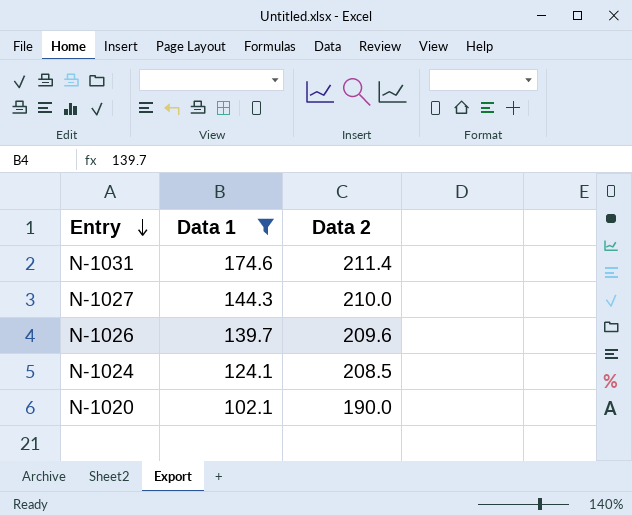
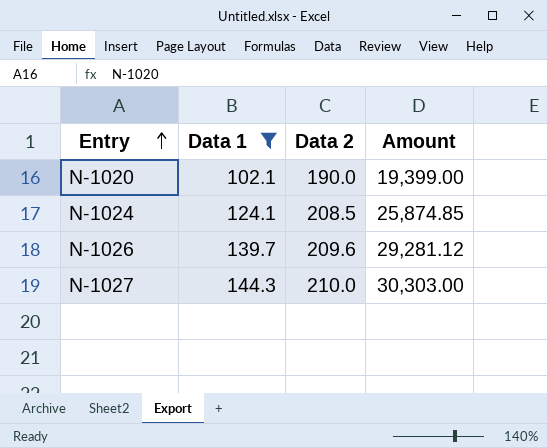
row order: Entry descending -> Entry ascending
column Amount | formula: none -> [Data 1] * [Data 2]
row N-1031: 174.6 | 211.4 -> none

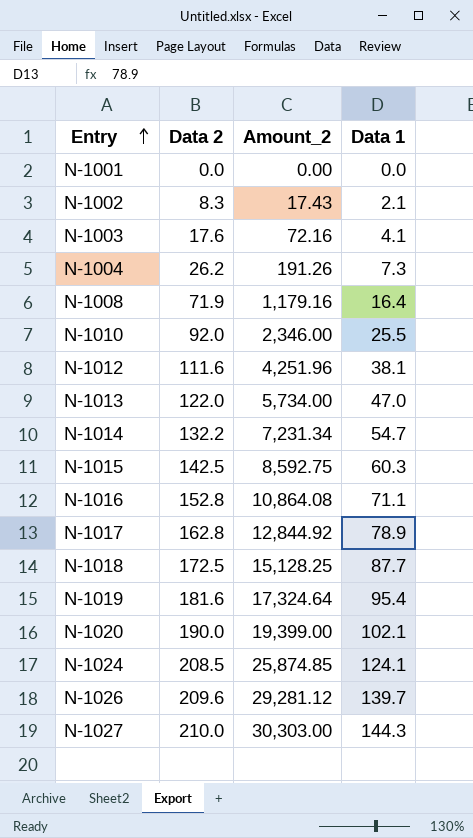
filter: Data 1 >= 102.1 -> none
column name: Amount -> Amount_2
column Data 1 | position: 2 -> 4

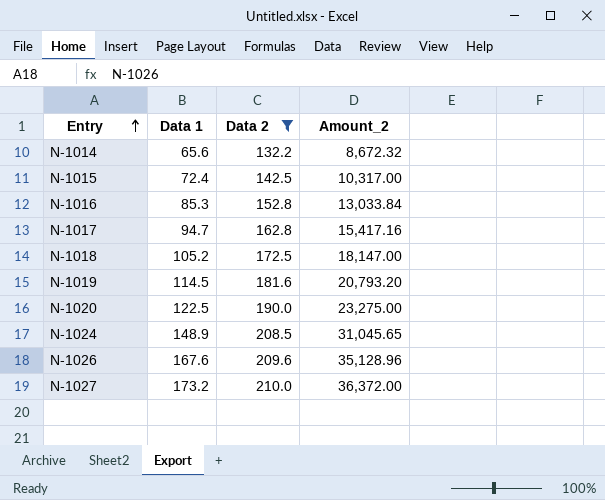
filter: none -> Data 2 >= 132.2
column Data 1 | position: 4 -> 2
N-1014 | Data 1: 54.7 -> 65.6
N-1014 | Amount_2: 7,231.34 -> 8,672.32
N-1015 | Data 1: 60.3 -> 72.4
N-1015 | Amount_2: 8,592.75 -> 10,317.00
N-1016 | Data 1: 71.1 -> 85.3
N-1016 | Amount_2: 10,864.08 -> 13,033.84
N-1017 | Data 1: 78.9 -> 94.7
N-1017 | Amount_2: 12,844.92 -> 15,417.16
N-1018 | Data 1: 87.7 -> 105.2
N-1018 | Amount_2: 15,128.25 -> 18,147.00
N-1019 | Data 1: 95.4 -> 114.5
N-1019 | Amount_2: 17,324.64 -> 20,793.20
N-1020 | Data 1: 102.1 -> 122.5
N-1020 | Amount_2: 19,399.00 -> 23,275.00
N-1024 | Data 1: 124.1 -> 148.9
N-1024 | Amount_2: 25,874.85 -> 31,045.65
N-1026 | Data 1: 139.7 -> 167.6
N-1026 | Amount_2: 29,281.12 -> 35,128.96
N-1027 | Data 1: 144.3 -> 173.2
N-1027 | Amount_2: 30,303.00 -> 36,372.00

